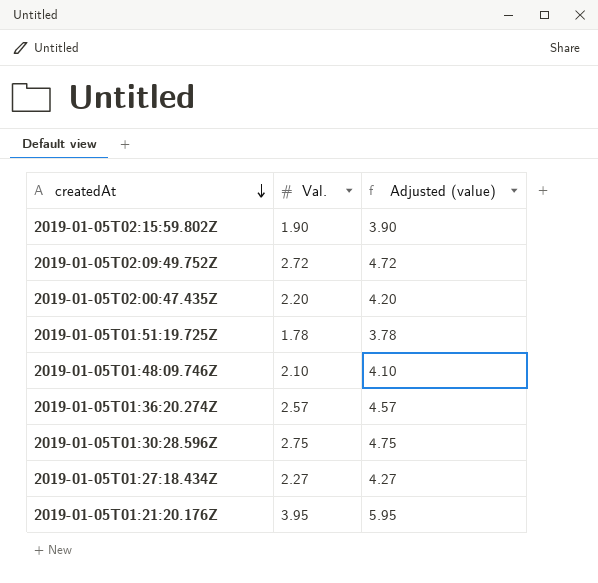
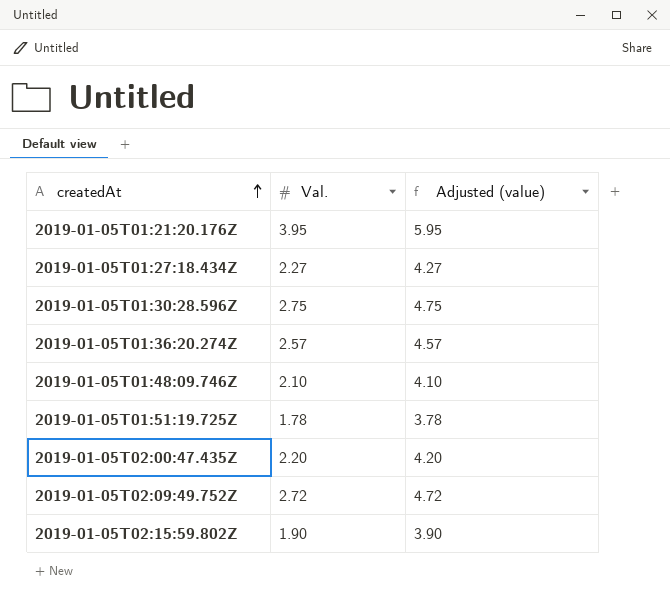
row order: createdAt descending -> createdAt ascending

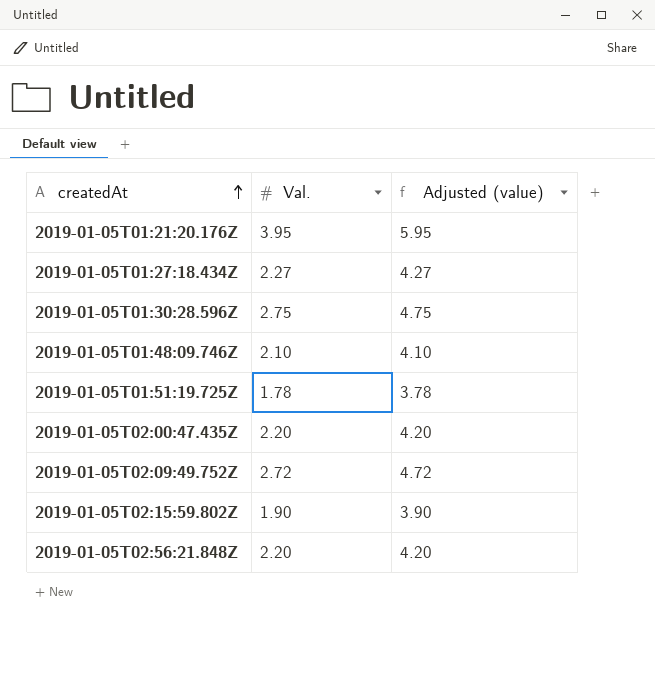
row 2019-01-05T01:36:20.274Z: 2.57 | 4.57 -> none
row 2019-01-05T02:56:21.848Z: none -> 2.20 | 4.20

